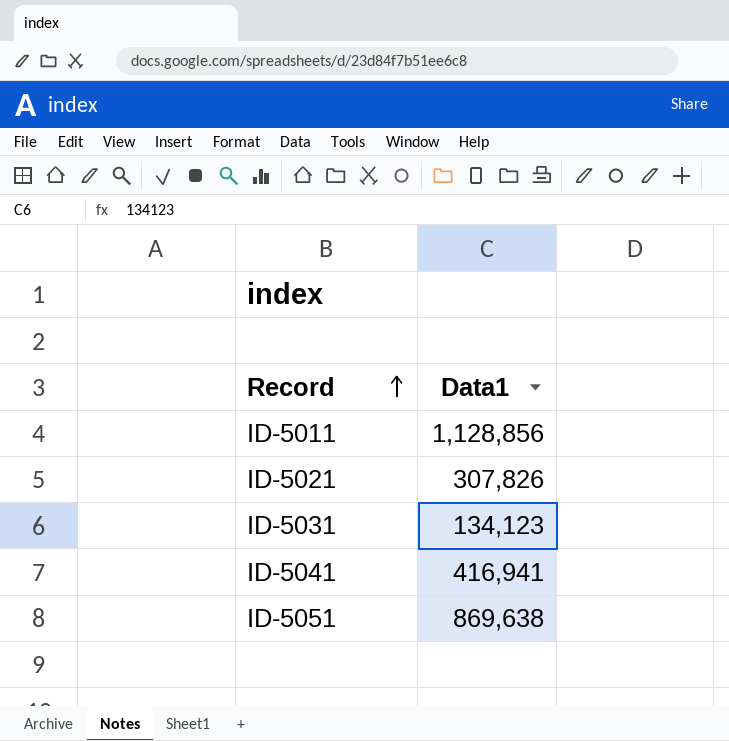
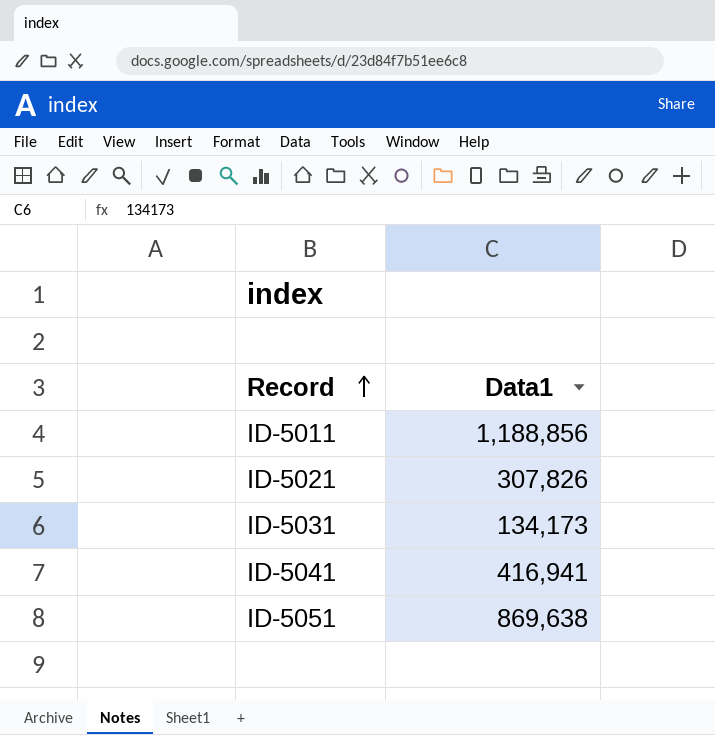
ID-5011 | Data1: 1,128,856 -> 1,188,856
ID-5031 | Data1: 134,123 -> 134,173

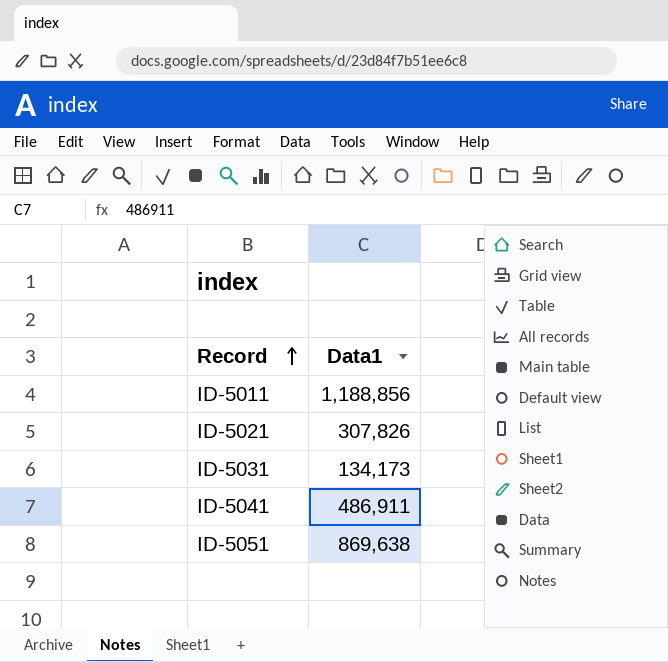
ID-5041 | Data1: 416,941 -> 486,911

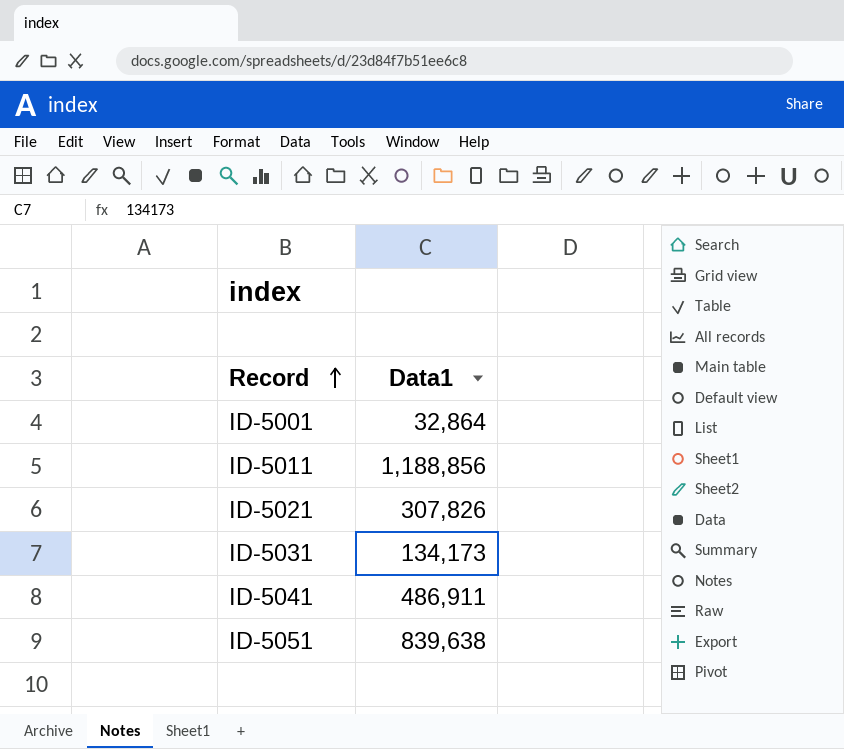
row ID-5001: none -> 32,864
ID-5051 | Data1: 869,638 -> 839,638

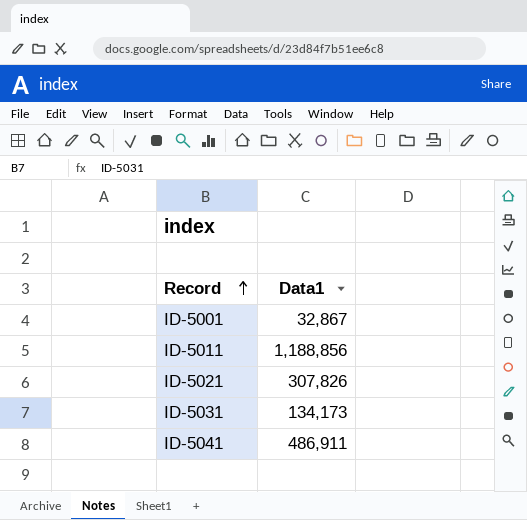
row ID-5051: 839,638 -> none
ID-5001 | Data1: 32,864 -> 32,867

